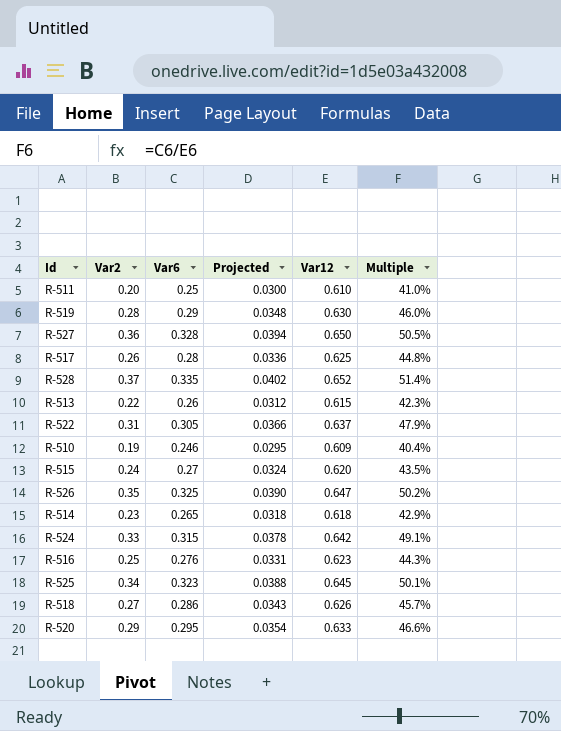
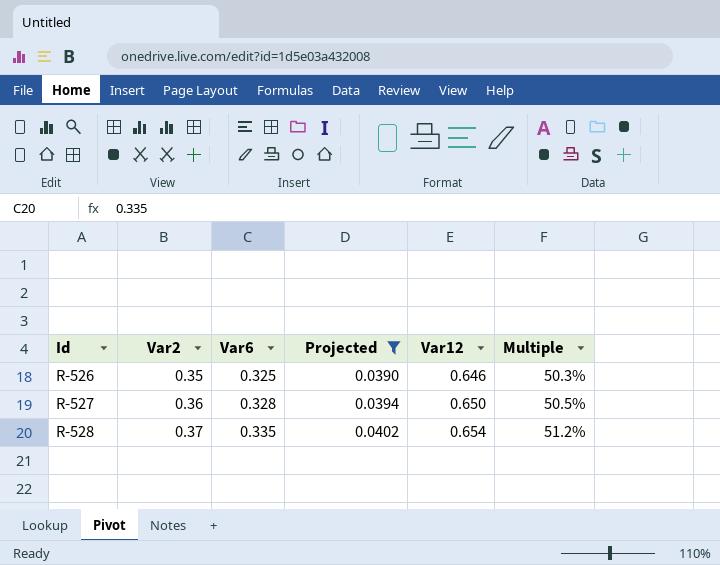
filter: none -> Projected >= 0.0390
row order: none -> Id ascending
R-526 | Var12: 0.647 -> 0.646
R-526 | Multiple: 50.2% -> 50.3%
R-528 | Var12: 0.652 -> 0.654
R-528 | Multiple: 51.4% -> 51.2%

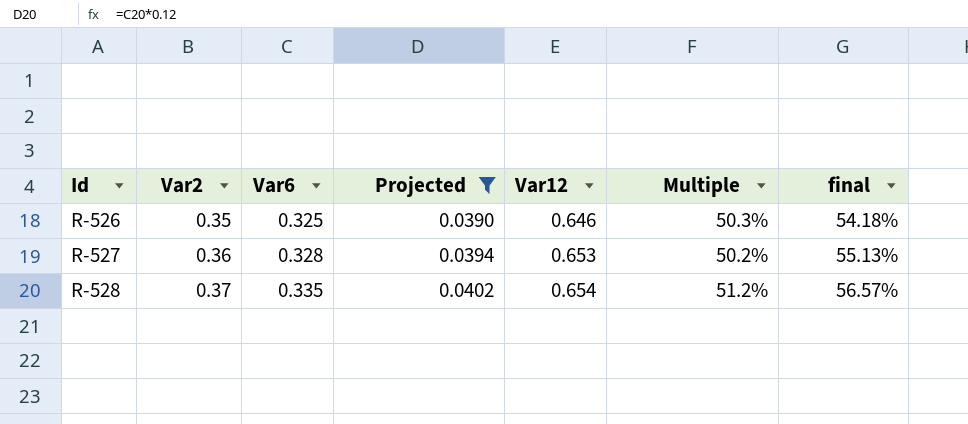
column final | formula: none -> [Var2] / [Var12]
R-527 | Var12: 0.650 -> 0.653
R-527 | Multiple: 50.5% -> 50.2%

